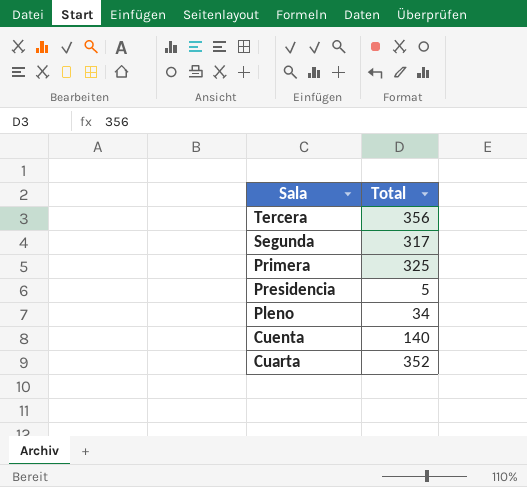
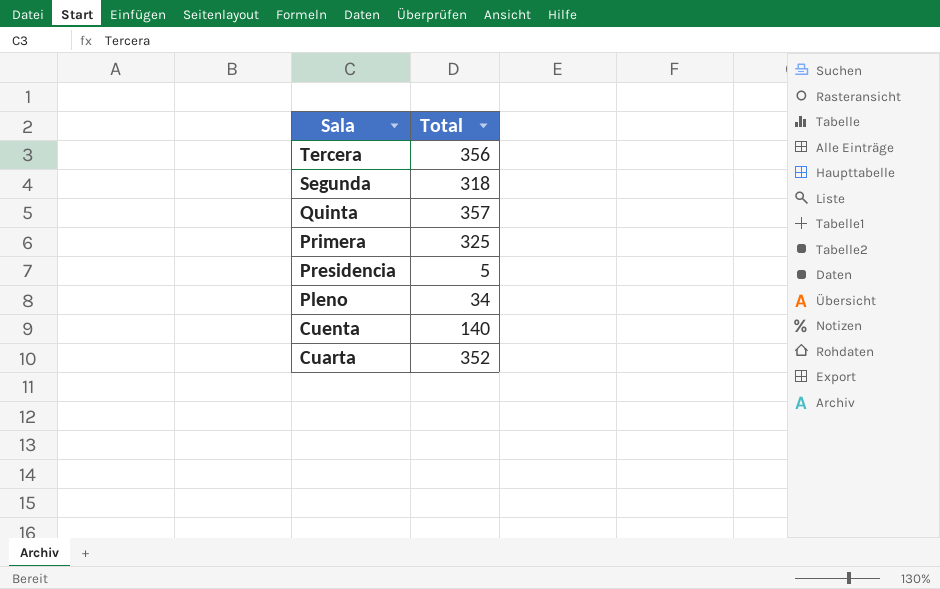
Segunda | Total: 317 -> 318
row Quinta: none -> 357

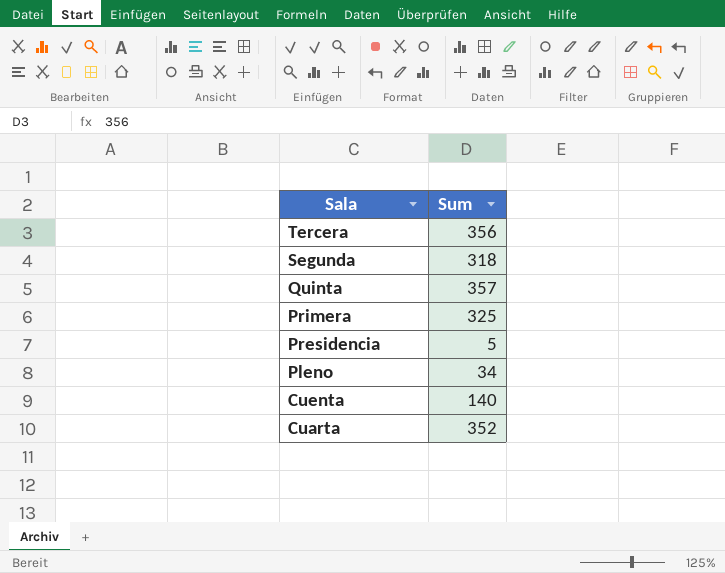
column name: Total -> Sum

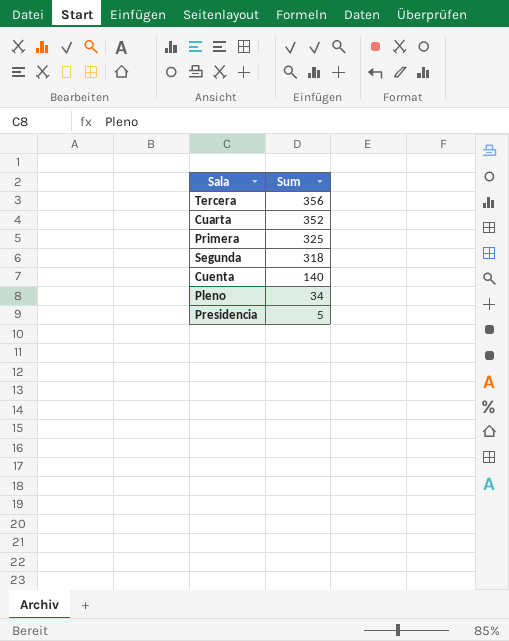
row order: Sala descending -> Sum descending
row Quinta: 357 -> none

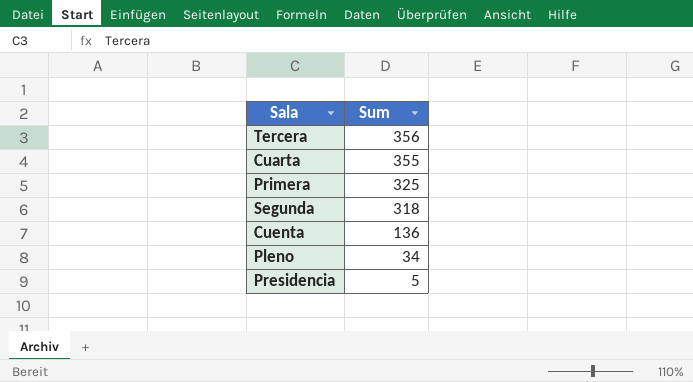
Cuarta | Sum: 352 -> 355
Cuenta | Sum: 140 -> 136

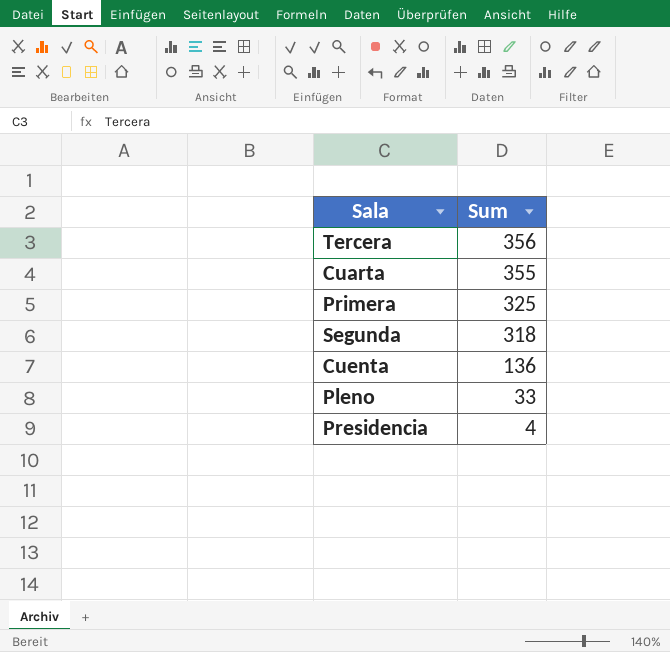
Pleno | Sum: 34 -> 33
Presidencia | Sum: 5 -> 4

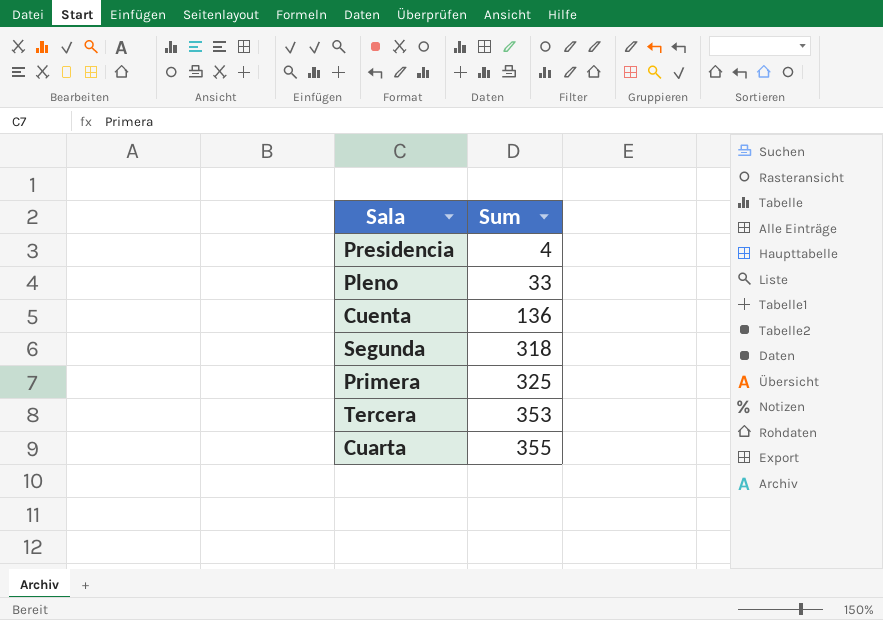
row order: Sum descending -> Sum ascending
Tercera | Sum: 356 -> 353

